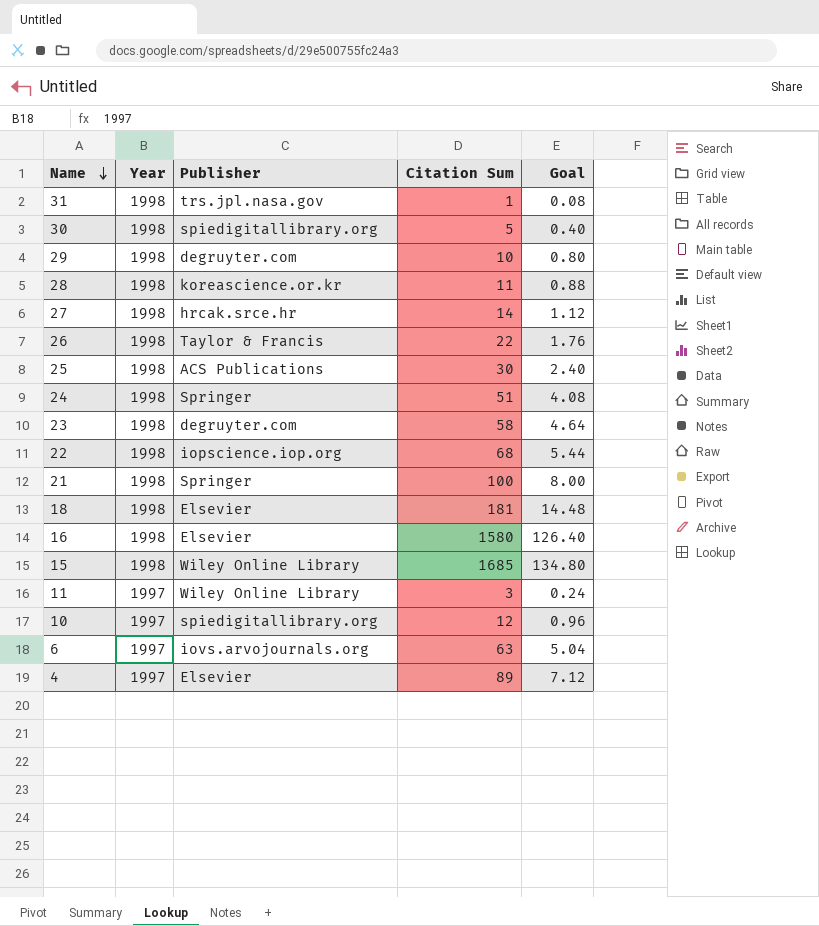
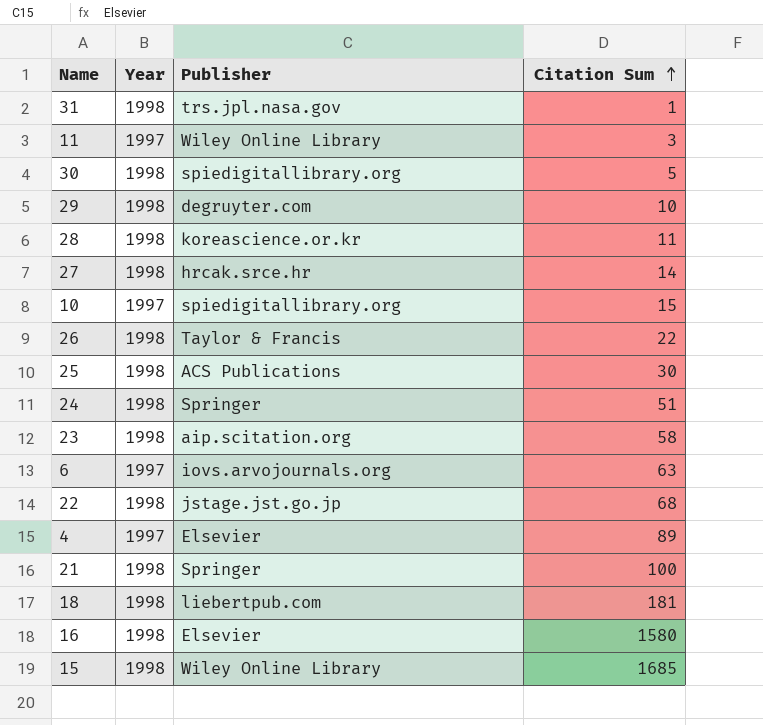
row order: Name descending -> Citation Sum ascending
column Goal | formula: [Citation Sum] * 0.08 -> none
10 | Citation Sum: 12 -> 15
23 | Publisher: degruyter.com -> aip.scitation.org
22 | Publisher: iopscience.iop.org -> jstage.jst.go.jp
18 | Publisher: Elsevier -> liebertpub.com

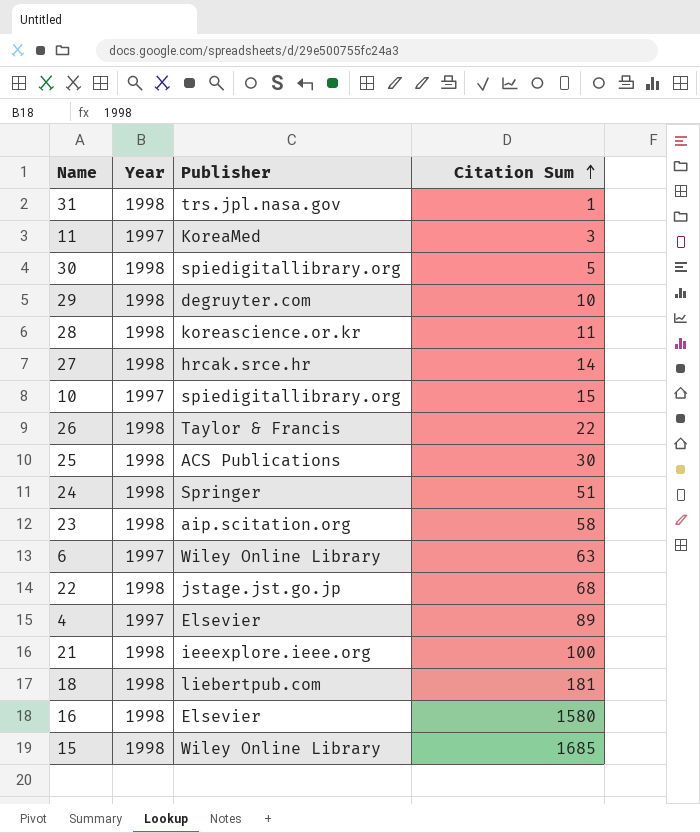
11 | Publisher: Wiley Online Library -> KoreaMed
6 | Publisher: iovs.arvojournals.org -> Wiley Online Library
21 | Publisher: Springer -> ieeexplore.ieee.org

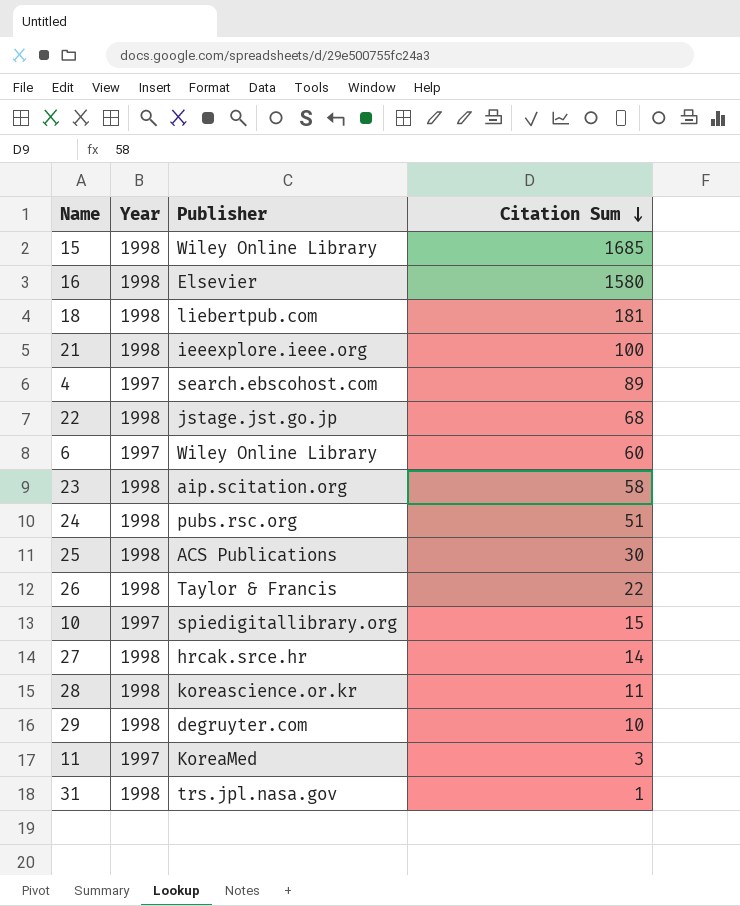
row order: Citation Sum ascending -> Citation Sum descending
row 30: 1998 | spiedigitallibrary.org | 5 -> none
4 | Publisher: Elsevier -> search.ebscohost.com
6 | Citation Sum: 63 -> 60
24 | Publisher: Springer -> pubs.rsc.org

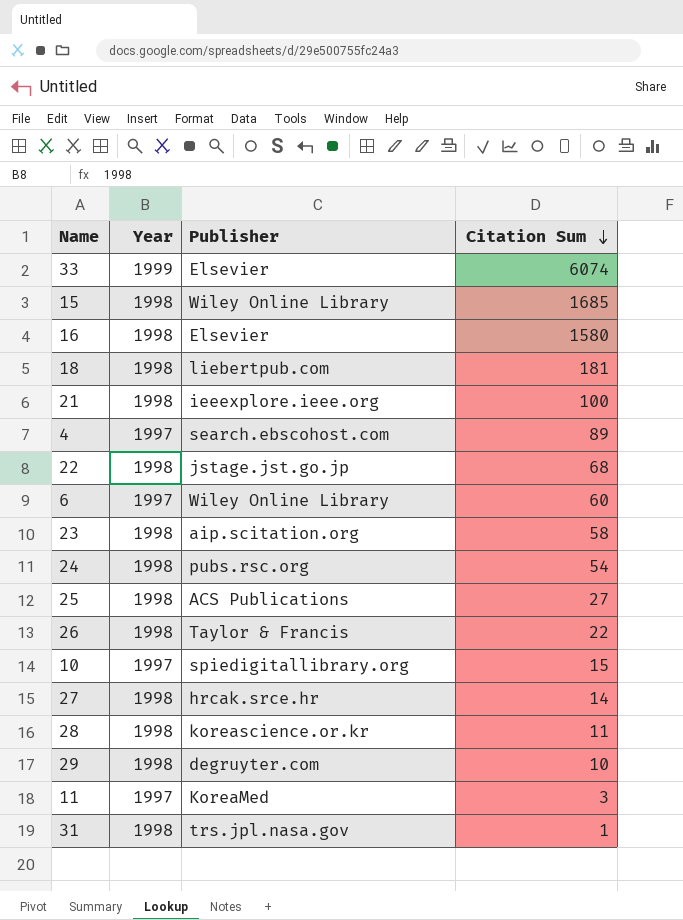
row 33: none -> 1999 | Elsevier | 6074
24 | Citation Sum: 51 -> 54
25 | Citation Sum: 30 -> 27

